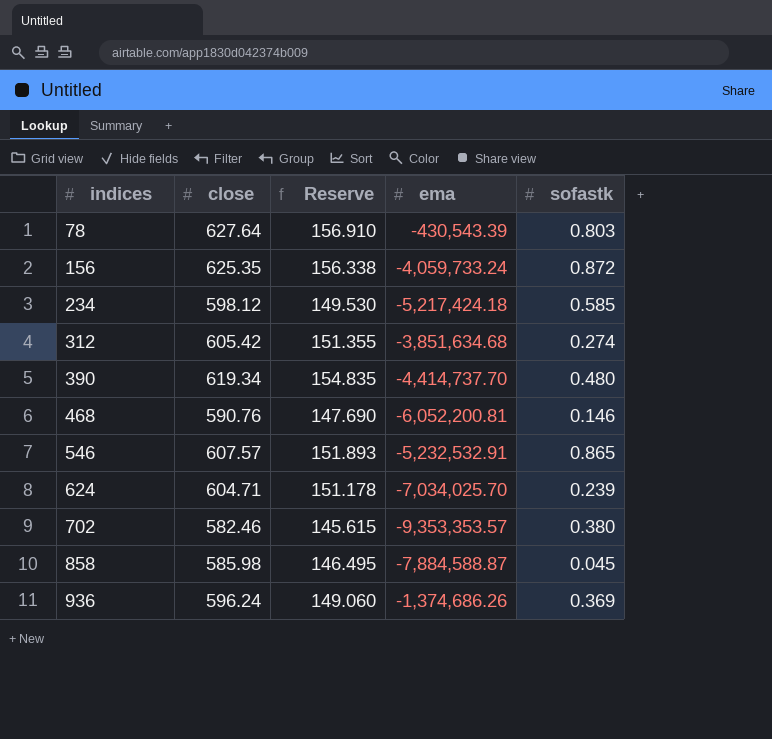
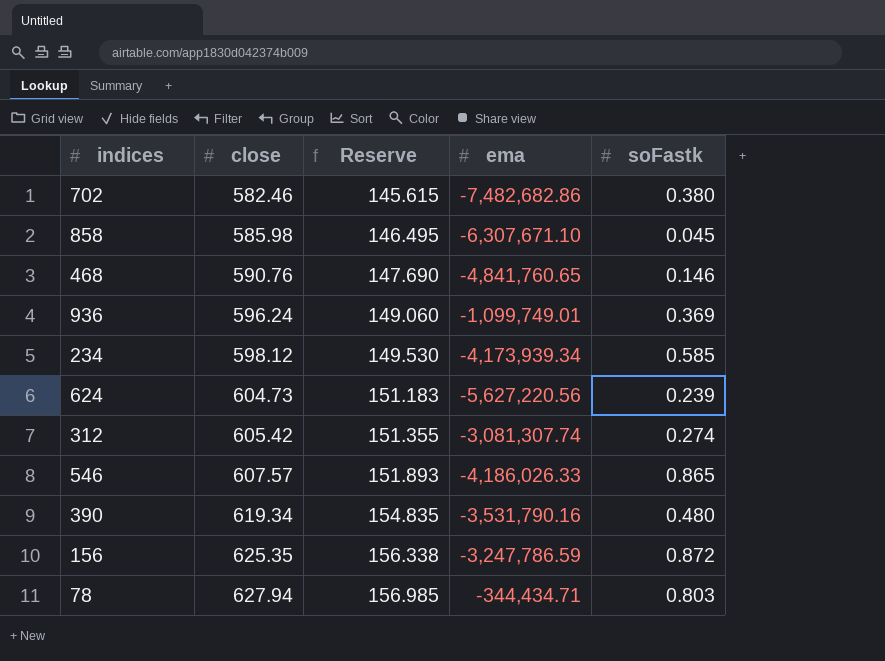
row order: indices ascending -> close ascending
column name: sofastk -> soFastk
702 | ema: -9,353,353.57 -> -7,482,682.86
858 | ema: -7,884,588.87 -> -6,307,671.10
468 | ema: -6,052,200.81 -> -4,841,760.65
936 | ema: -1,374,686.26 -> -1,099,749.01
234 | ema: -5,217,424.18 -> -4,173,939.34
624 | close: 604.71 -> 604.73
624 | Reserve: 151.178 -> 151.183
624 | ema: -7,034,025.70 -> -5,627,220.56
312 | ema: -3,851,634.68 -> -3,081,307.74
546 | ema: -5,232,532.91 -> -4,186,026.33
390 | ema: -4,414,737.70 -> -3,531,790.16
156 | ema: -4,059,733.24 -> -3,247,786.59
78 | close: 627.64 -> 627.94
78 | Reserve: 156.910 -> 156.985
78 | ema: -430,543.39 -> -344,434.71

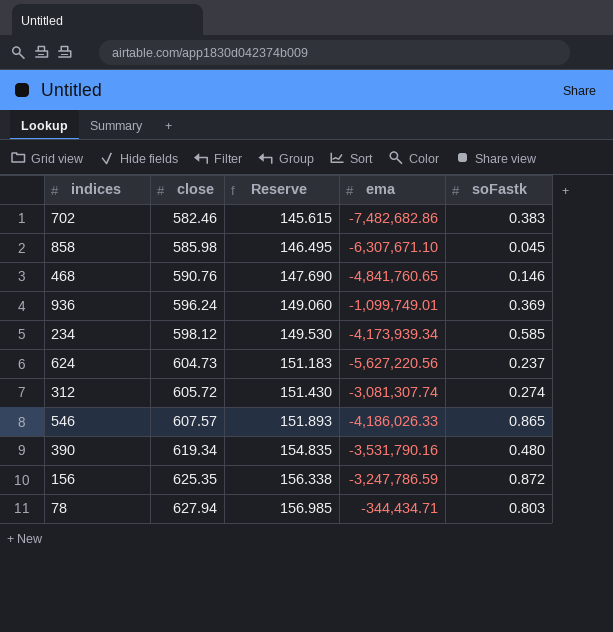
702 | soFastk: 0.380 -> 0.383
624 | soFastk: 0.239 -> 0.237
312 | close: 605.42 -> 605.72
312 | Reserve: 151.355 -> 151.430

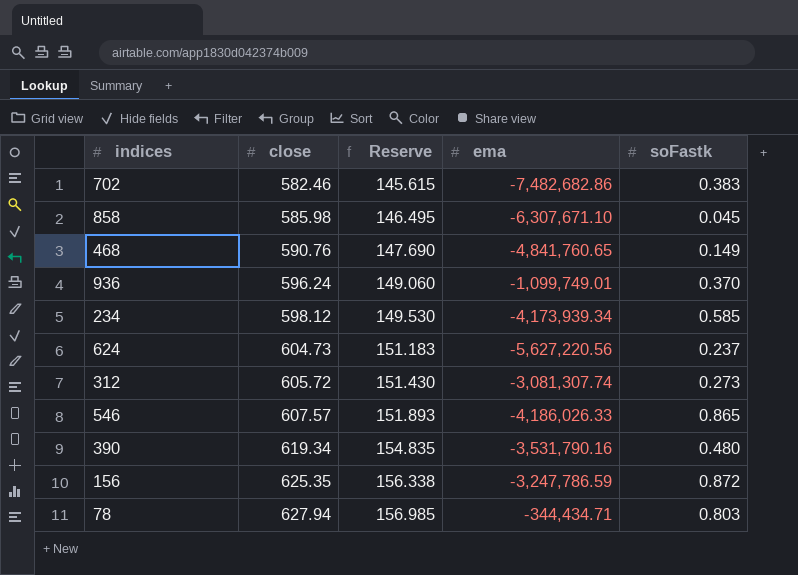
468 | soFastk: 0.146 -> 0.149
936 | soFastk: 0.369 -> 0.370
312 | soFastk: 0.274 -> 0.273

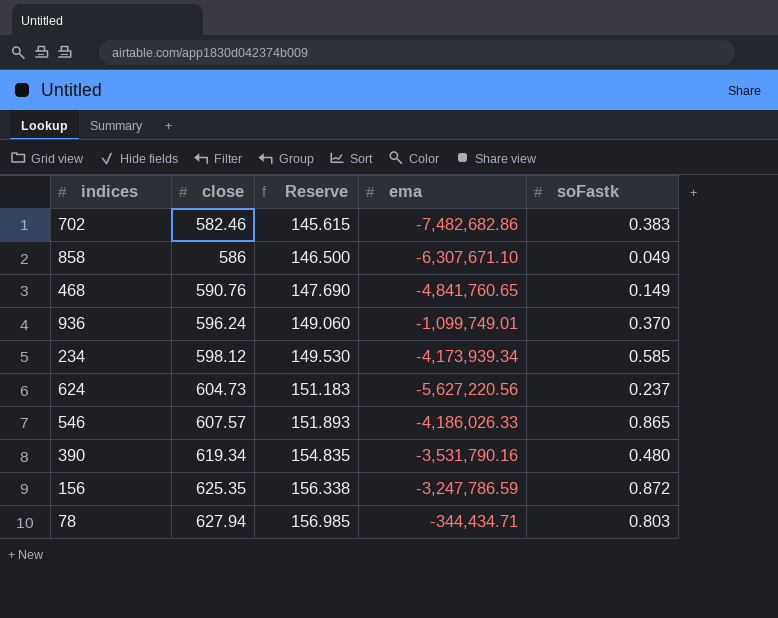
row 312: 605.72 | 151.430 | -3,081,307.74 | 0.273 -> none
858 | close: 585.98 -> 586
858 | Reserve: 146.495 -> 146.500
858 | soFastk: 0.045 -> 0.049

